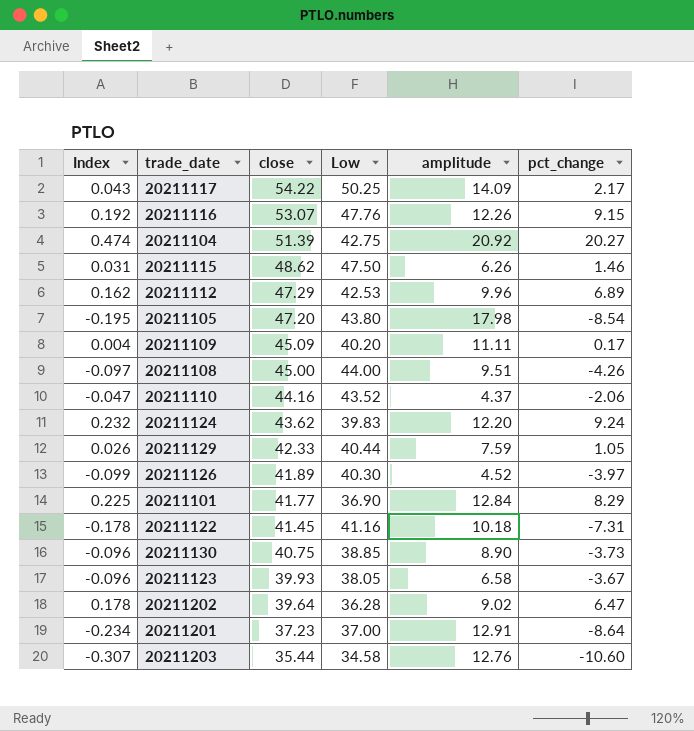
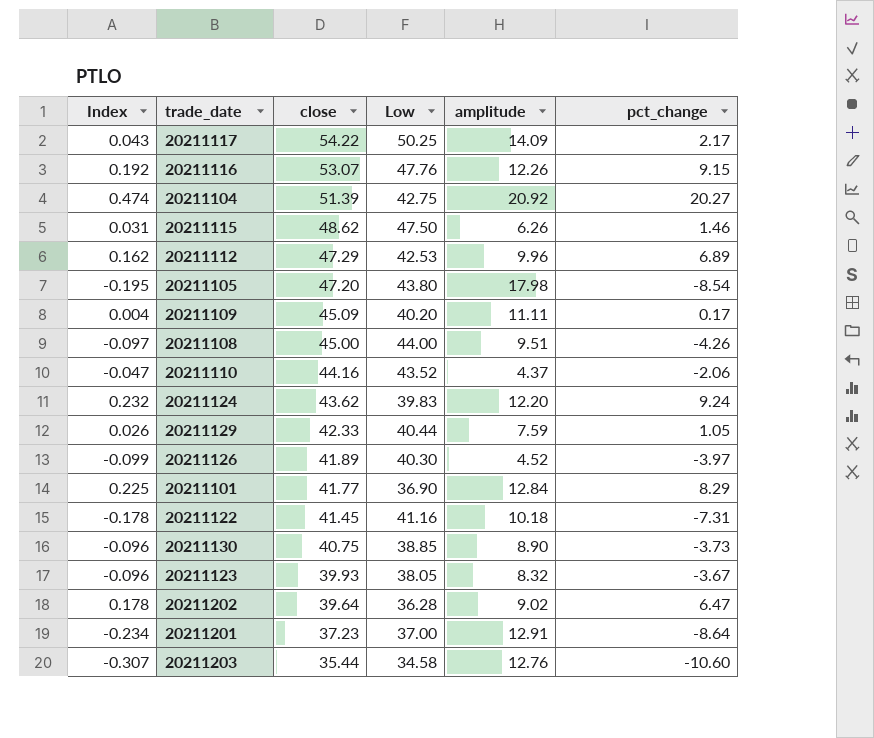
20211123 | amplitude: 6.58 -> 8.32

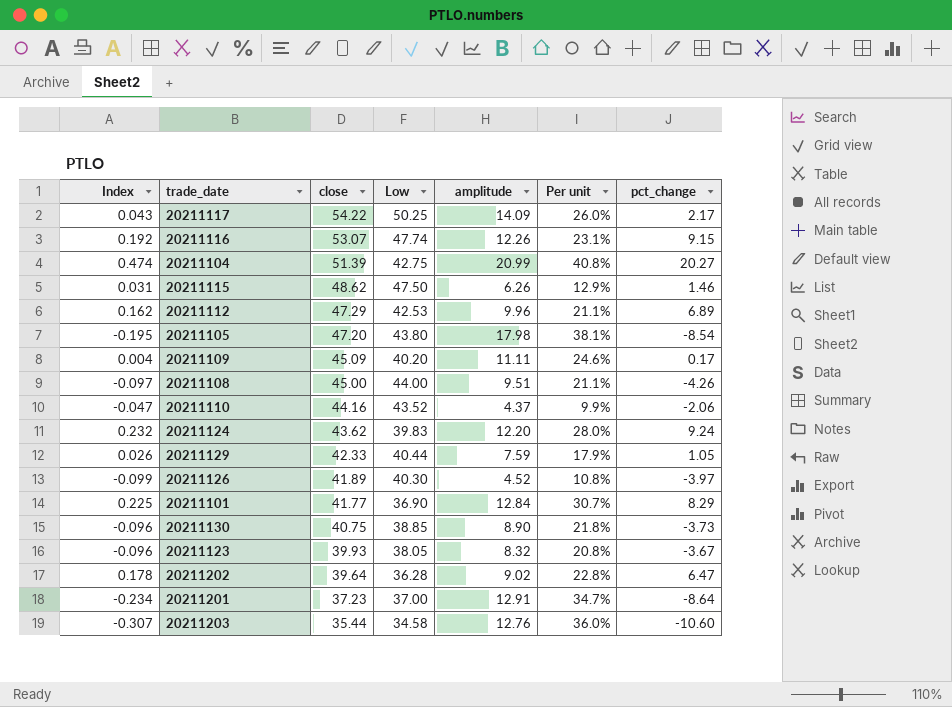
column Per unit | formula: none -> [amplitude] / [close]
row 20211122: -0.178 | 41.45 | 41.16 | 10.18 | -7.31 -> none
20211116 | Low: 47.76 -> 47.74
20211104 | amplitude: 20.92 -> 20.99

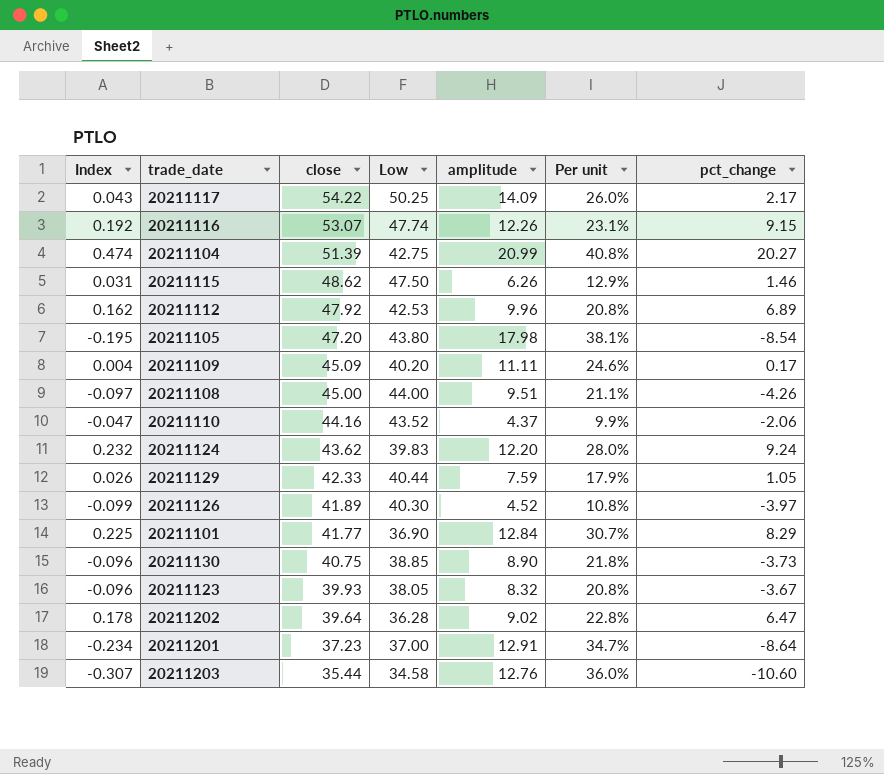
20211112 | close: 47.29 -> 47.92
20211112 | Per unit: 21.1% -> 20.8%

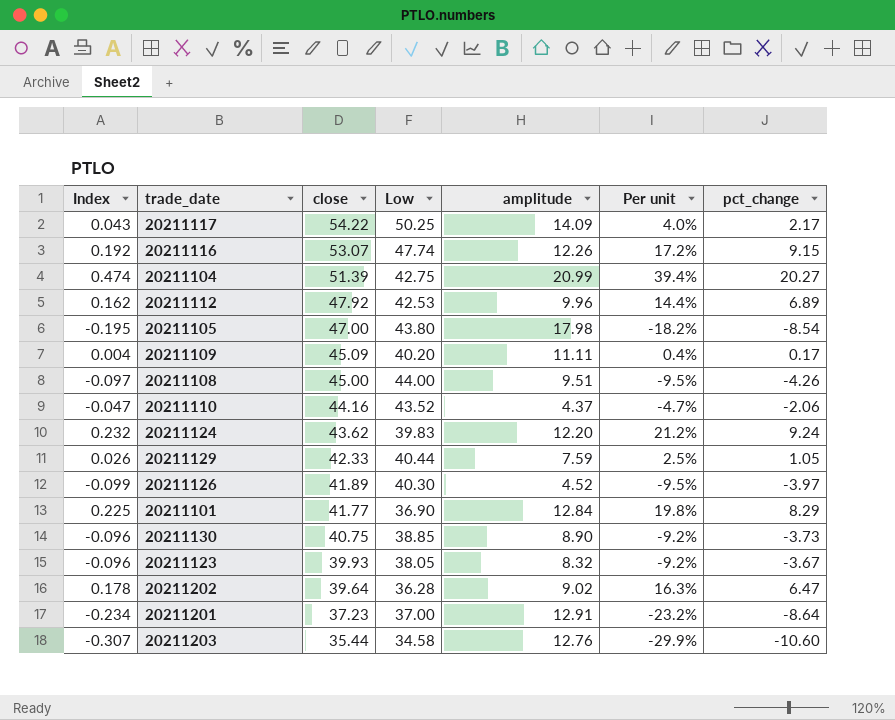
column Per unit | formula: [amplitude] / [close] -> [pct_change] / [close]
row 20211115: 0.031 | 48.62 | 47.50 | 6.26 | 12.9% | 1.46 -> none
20211105 | close: 47.20 -> 47.00

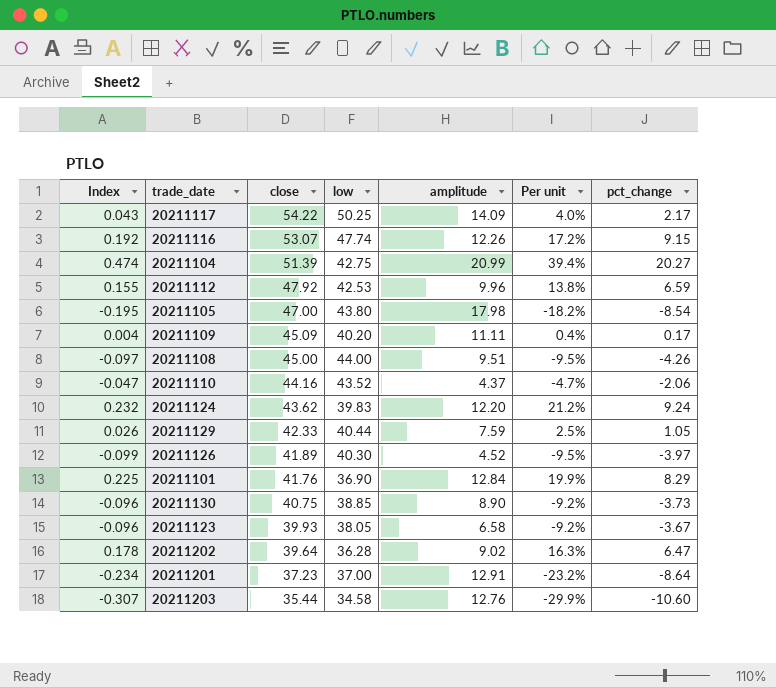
column name: Low -> low
20211112 | Index: 0.162 -> 0.155
20211112 | Per unit: 14.4% -> 13.8%
20211112 | pct_change: 6.89 -> 6.59
20211101 | close: 41.77 -> 41.76
20211101 | Per unit: 19.8% -> 19.9%
20211123 | amplitude: 8.32 -> 6.58

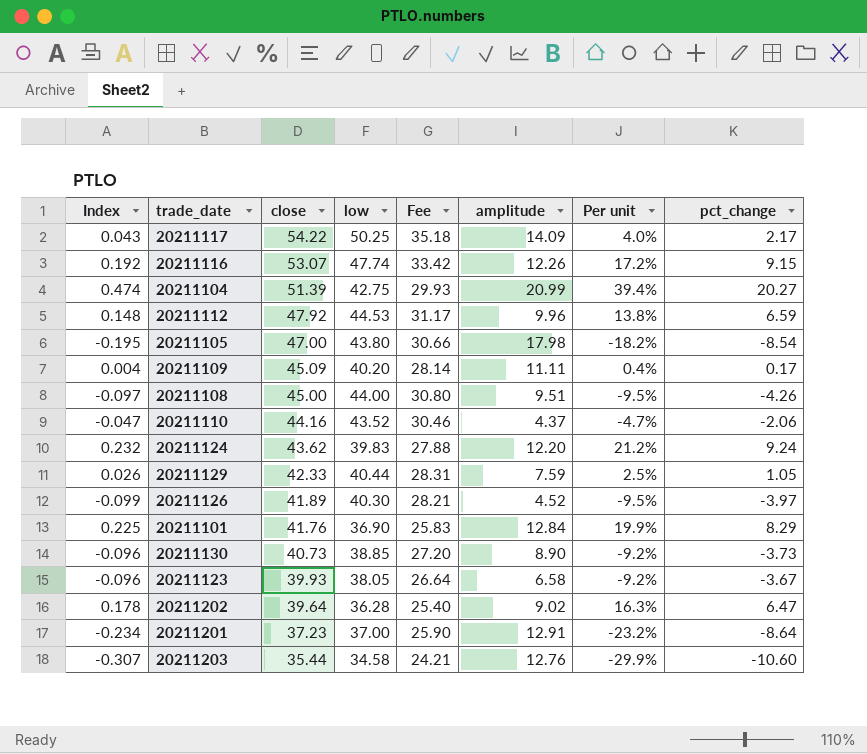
column Fee | formula: none -> [low] * 0.7
20211112 | Index: 0.155 -> 0.148
20211112 | low: 42.53 -> 44.53
20211130 | close: 40.75 -> 40.73

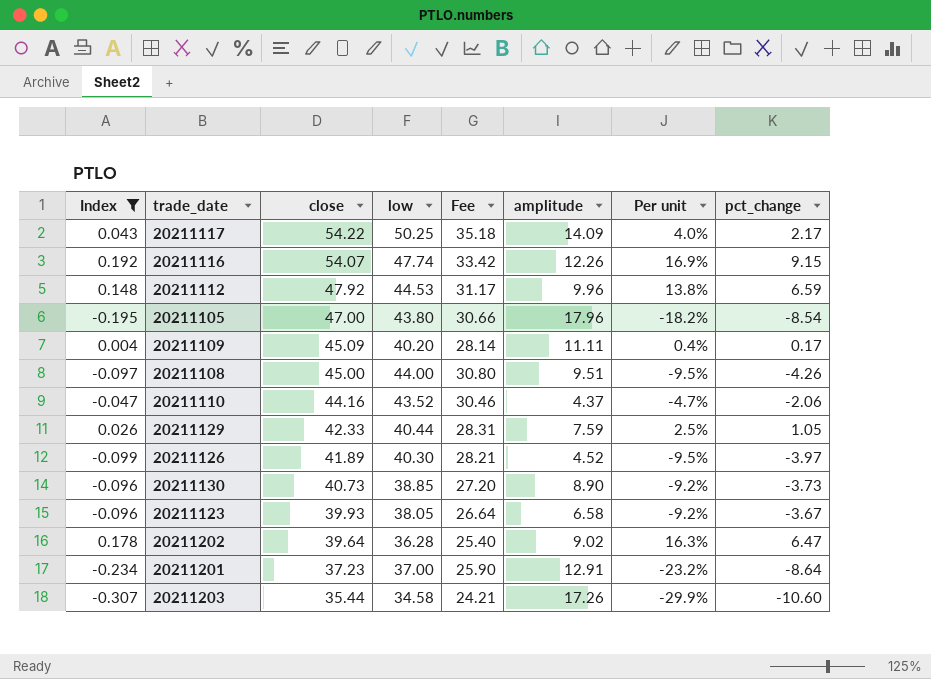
filter: none -> Index <= 0.192
20211116 | close: 53.07 -> 54.07
20211116 | Per unit: 17.2% -> 16.9%
20211105 | amplitude: 17.98 -> 17.96
20211203 | amplitude: 12.76 -> 17.26

